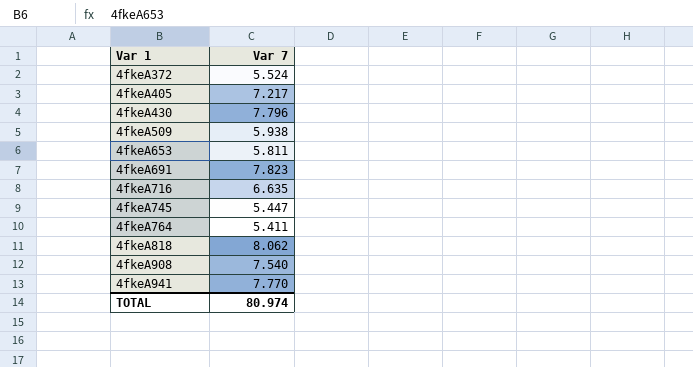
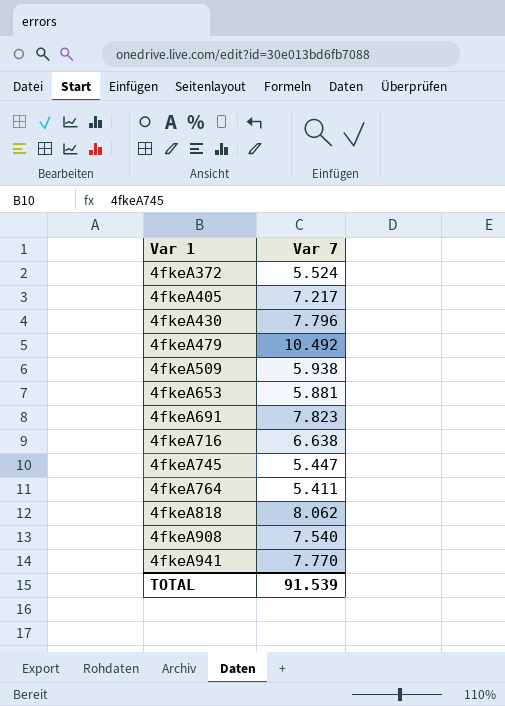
row 4fkeA479: none -> 10.492
4fkeA653 | Var 7: 5.811 -> 5.881
4fkeA716 | Var 7: 6.635 -> 6.638
TOTAL | Var 7: 80.974 -> 91.539

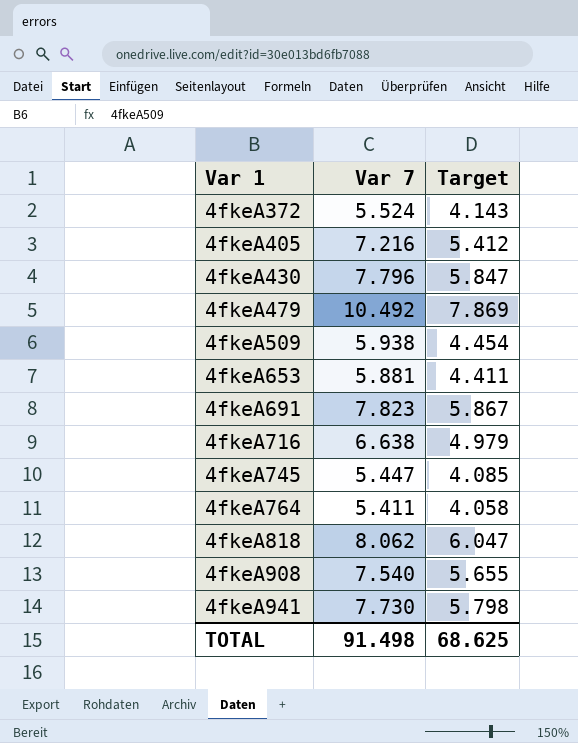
column Target | formula: none -> [Var 7] * 0.75
4fkeA405 | Var 7: 7.217 -> 7.216
4fkeA941 | Var 7: 7.770 -> 7.730
TOTAL | Var 7: 91.539 -> 91.498

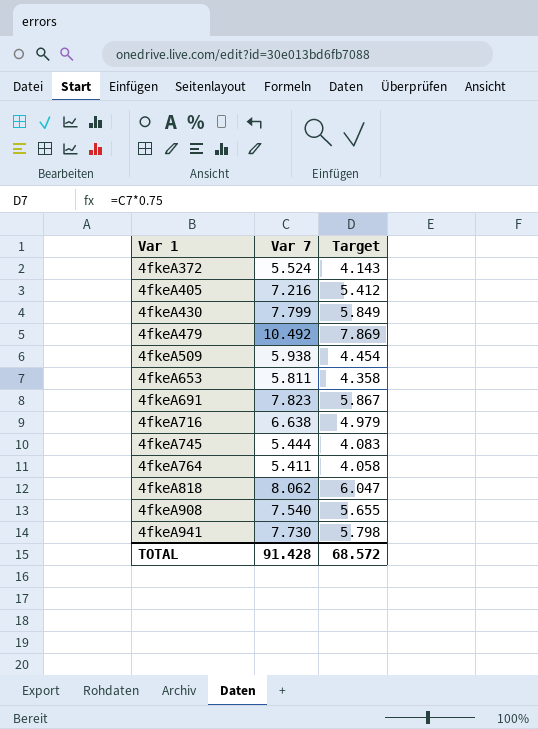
4fkeA430 | Var 7: 7.796 -> 7.799
4fkeA430 | Target: 5.847 -> 5.849
4fkeA653 | Var 7: 5.881 -> 5.811
4fkeA653 | Target: 4.411 -> 4.358
4fkeA745 | Var 7: 5.447 -> 5.444
4fkeA745 | Target: 4.085 -> 4.083
TOTAL | Var 7: 91.498 -> 91.428
TOTAL | Target: 68.625 -> 68.572

